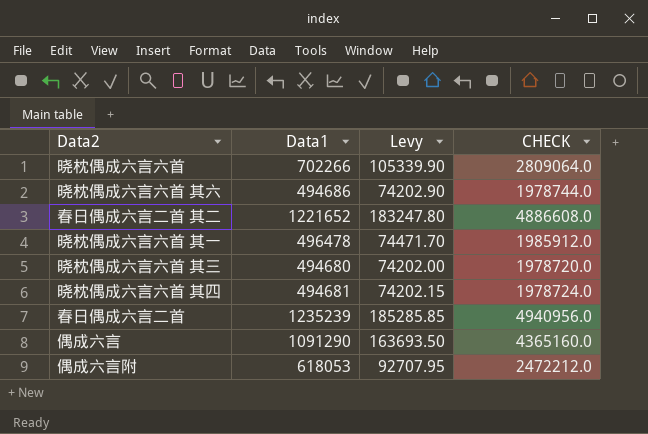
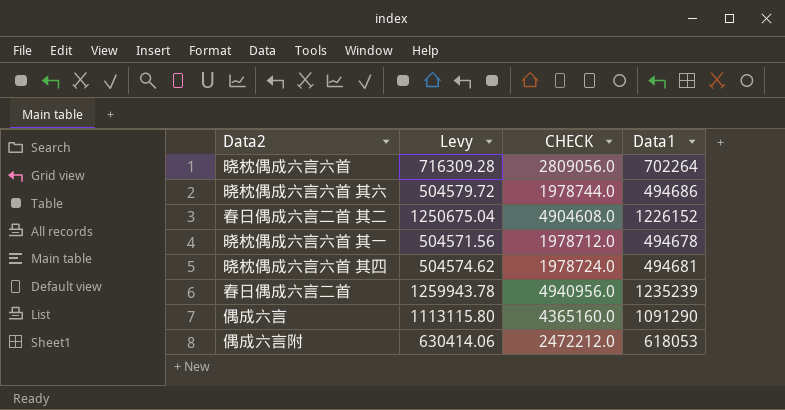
column Levy | formula: [Data1] * 0.15 -> [Data1] * 1.02
column Data1 | position: 2 -> 4
row 晓枕偶成六言六首 其三: 494680 | 74202.00 | 1978720.0 -> none
晓枕偶成六言六首 | CHECK: 2809064.0 -> 2809056.0
晓枕偶成六言六首 | Data1: 702266 -> 702264
春日偶成六言二首 其二 | CHECK: 4886608.0 -> 4904608.0
春日偶成六言二首 其二 | Data1: 1221652 -> 1226152
晓枕偶成六言六首 其一 | CHECK: 1985912.0 -> 1978712.0
晓枕偶成六言六首 其一 | Data1: 496478 -> 494678

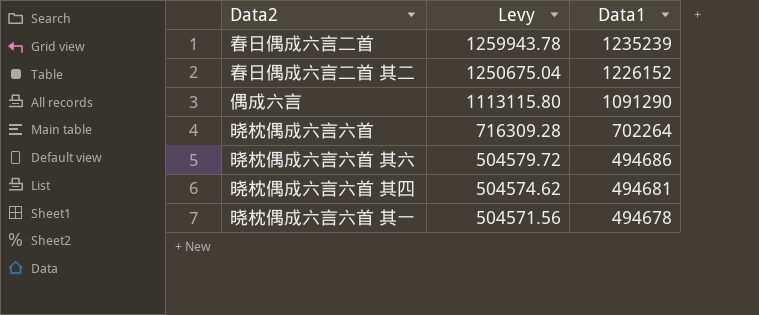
row order: none -> Levy descending
column CHECK | formula: [Data1] * 4 -> none
row 偶成六言附: 630414.06 | 2472212.0 | 618053 -> none

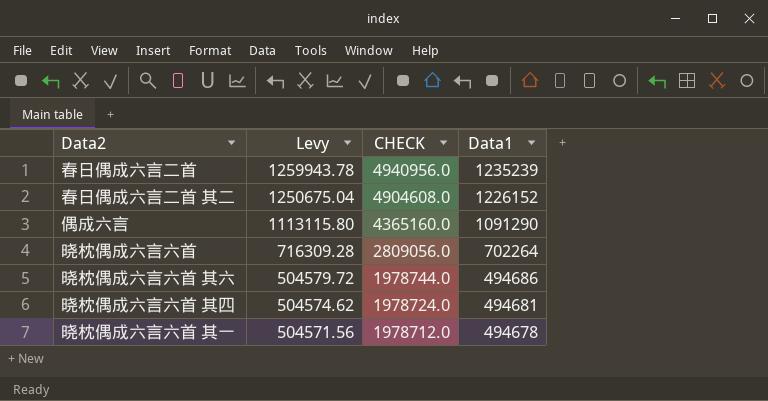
column CHECK | formula: none -> [Data1] * 4

